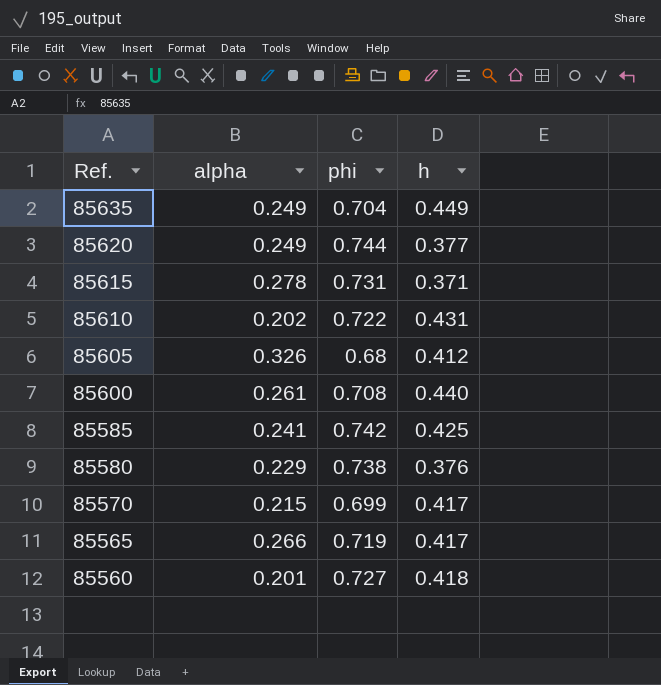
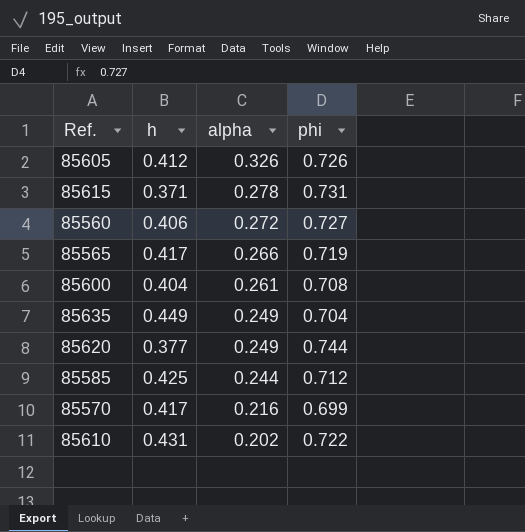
row order: Ref. descending -> alpha descending
column h | position: 4 -> 2
row 85580: 0.229 | 0.738 | 0.376 -> none
85605 | phi: 0.68 -> 0.726
85560 | h: 0.418 -> 0.406
85560 | alpha: 0.201 -> 0.272
85600 | h: 0.440 -> 0.404
85585 | alpha: 0.241 -> 0.244
85585 | phi: 0.742 -> 0.712
85570 | alpha: 0.215 -> 0.216

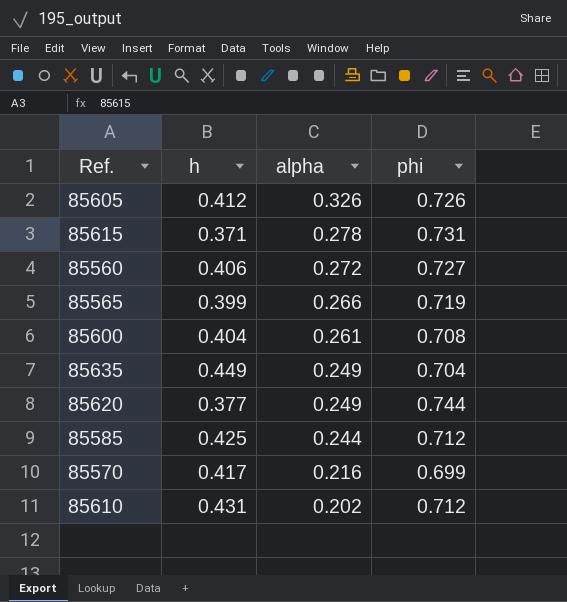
85565 | h: 0.417 -> 0.399
85610 | phi: 0.722 -> 0.712

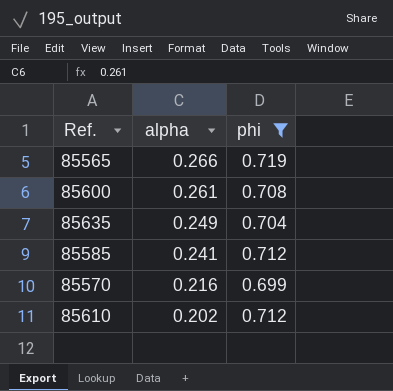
filter: none -> phi <= 0.719
column h | position: 2 -> none
85585 | alpha: 0.244 -> 0.241

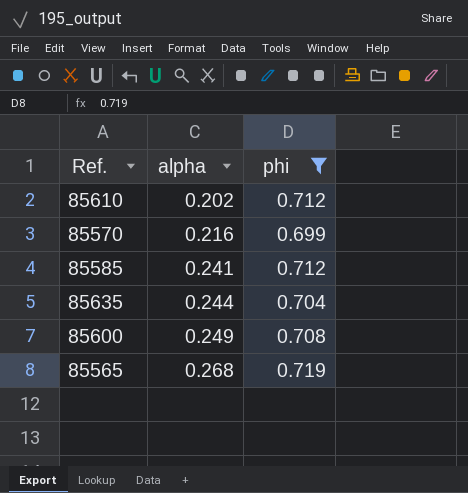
row order: alpha descending -> alpha ascending
85635 | alpha: 0.249 -> 0.244
85600 | alpha: 0.261 -> 0.249
85565 | alpha: 0.266 -> 0.268

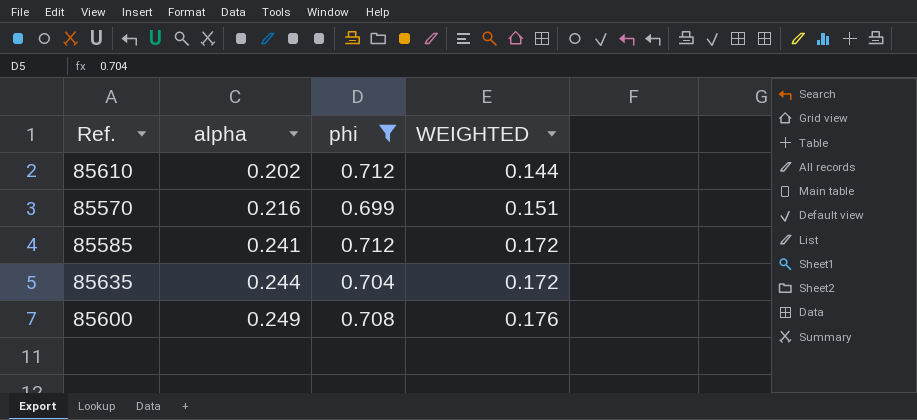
column WEIGHTED | formula: none -> [alpha] * [phi]
row 85565: 0.268 | 0.719 -> none

